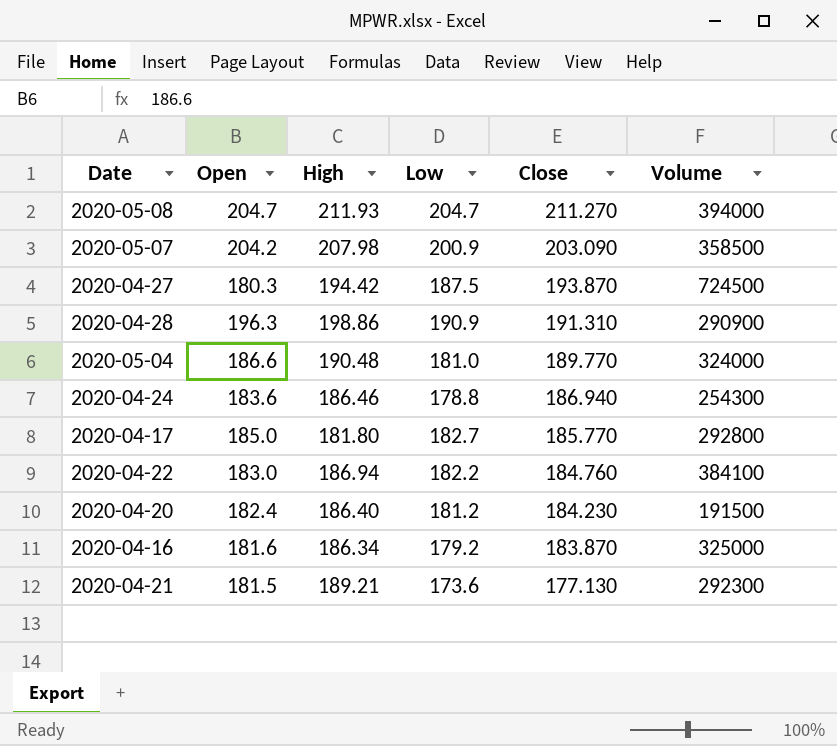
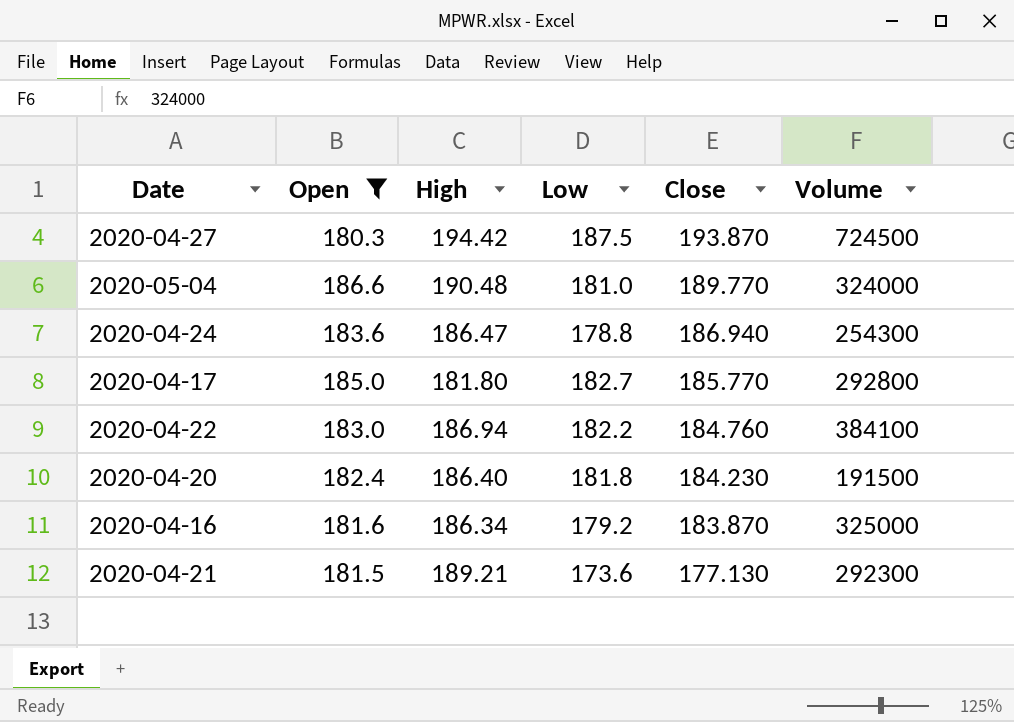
filter: none -> Open <= 186.6
2020-04-24 | High: 186.46 -> 186.47
2020-04-20 | Low: 181.2 -> 181.8

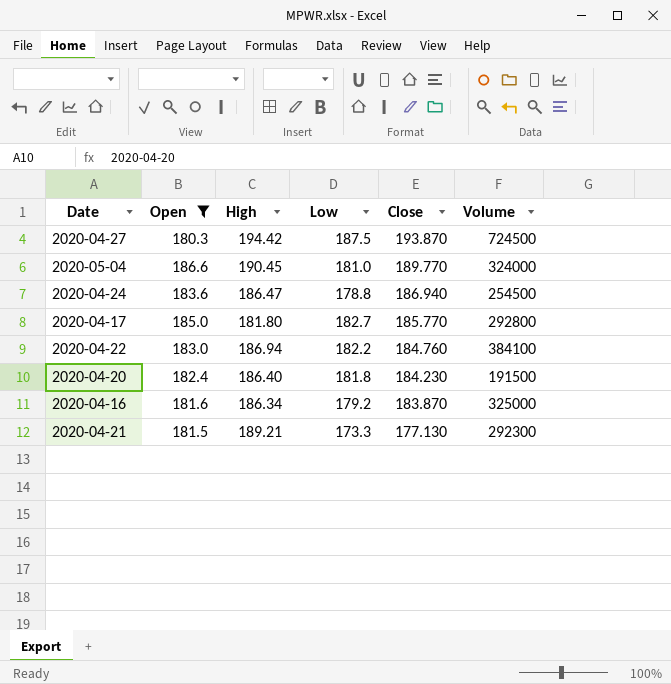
2020-05-04 | High: 190.48 -> 190.45
2020-04-24 | Volume: 254300 -> 254500
2020-04-21 | Low: 173.6 -> 173.3

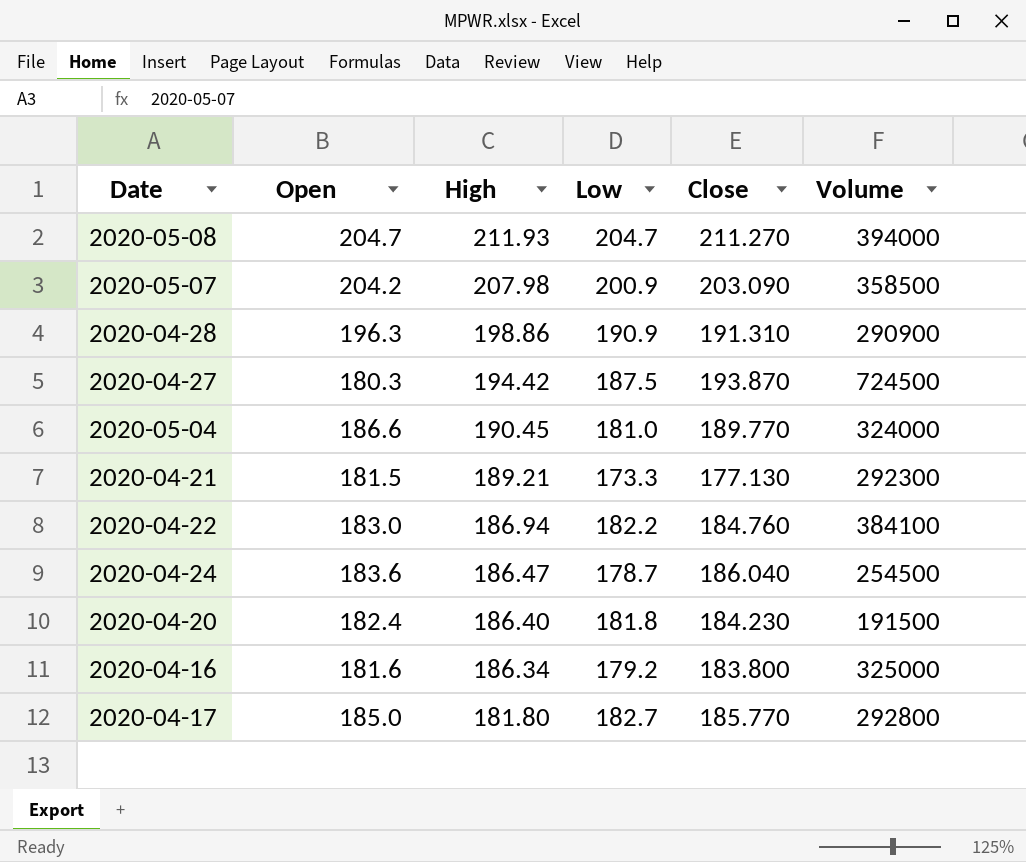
filter: Open <= 186.6 -> none
row order: Close descending -> High descending
2020-04-24 | Low: 178.8 -> 178.7
2020-04-24 | Close: 186.940 -> 186.040
2020-04-16 | Close: 183.870 -> 183.800

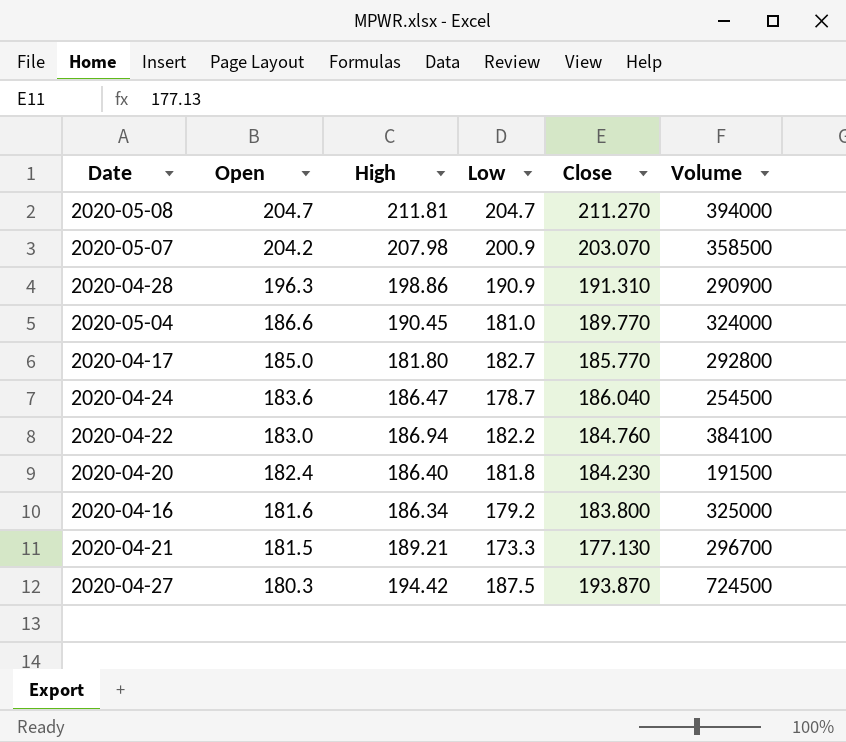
row order: High descending -> Open descending
2020-05-08 | High: 211.93 -> 211.81
2020-05-07 | Close: 203.090 -> 203.070
2020-04-21 | Volume: 292300 -> 296700

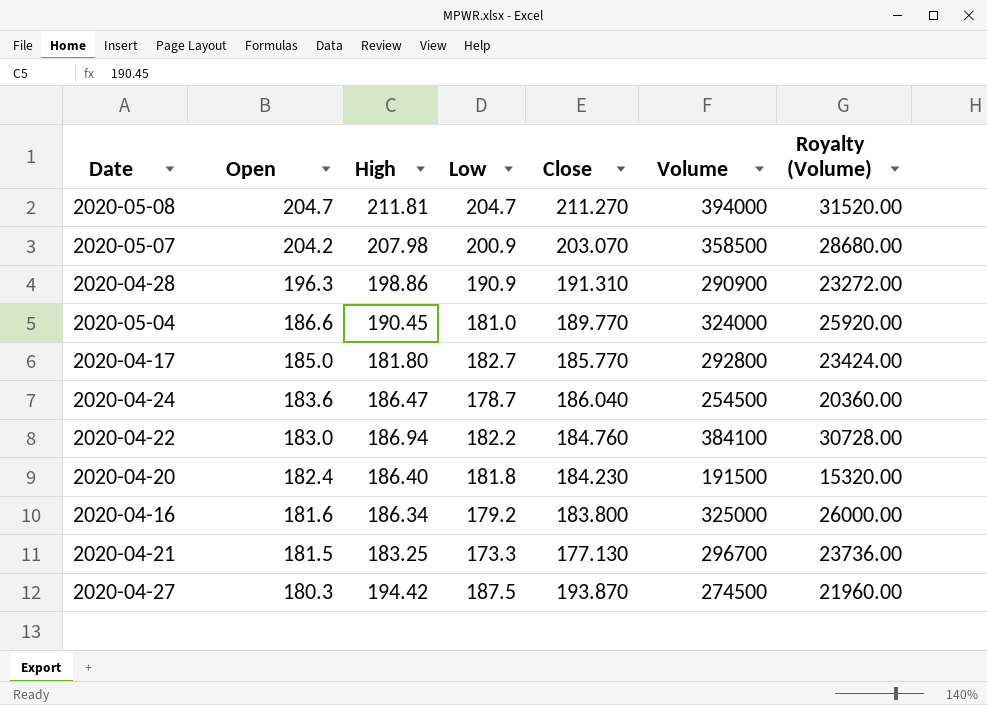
column Royalty (Volume) | formula: none -> [Volume] * 0.08
2020-04-21 | High: 189.21 -> 183.25
2020-04-27 | Volume: 724500 -> 274500

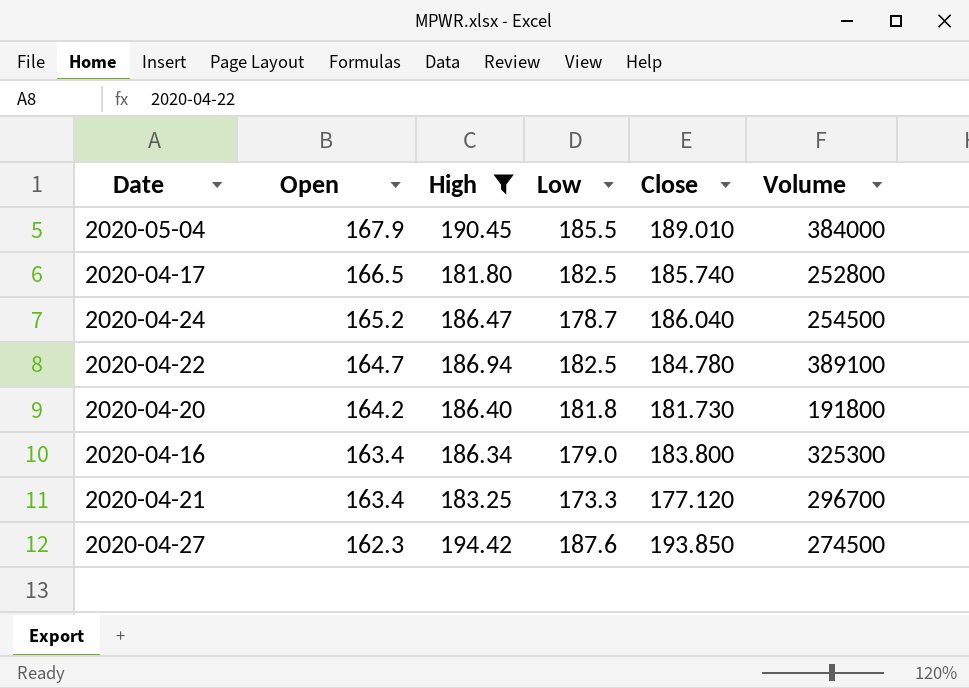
filter: none -> High <= 194.42
column Royalty (Volume) | formula: [Volume] * 0.08 -> none
2020-05-04 | Open: 186.6 -> 167.9
2020-05-04 | Low: 181.0 -> 185.5
2020-05-04 | Close: 189.770 -> 189.010
2020-05-04 | Volume: 324000 -> 384000
2020-04-17 | Open: 185.0 -> 166.5
2020-04-17 | Low: 182.7 -> 182.5
2020-04-17 | Close: 185.770 -> 185.740
2020-04-17 | Volume: 292800 -> 252800
2020-04-24 | Open: 183.6 -> 165.2
2020-04-22 | Open: 183.0 -> 164.7
2020-04-22 | Low: 182.2 -> 182.5
2020-04-22 | Close: 184.760 -> 184.780
2020-04-22 | Volume: 384100 -> 389100
2020-04-20 | Open: 182.4 -> 164.2
2020-04-20 | Close: 184.230 -> 181.730
2020-04-20 | Volume: 191500 -> 191800
2020-04-16 | Open: 181.6 -> 163.4
2020-04-16 | Low: 179.2 -> 179.0
2020-04-16 | Volume: 325000 -> 325300
2020-04-21 | Open: 181.5 -> 163.4
2020-04-21 | Close: 177.130 -> 177.120
2020-04-27 | Open: 180.3 -> 162.3
2020-04-27 | Low: 187.5 -> 187.6
2020-04-27 | Close: 193.870 -> 193.850

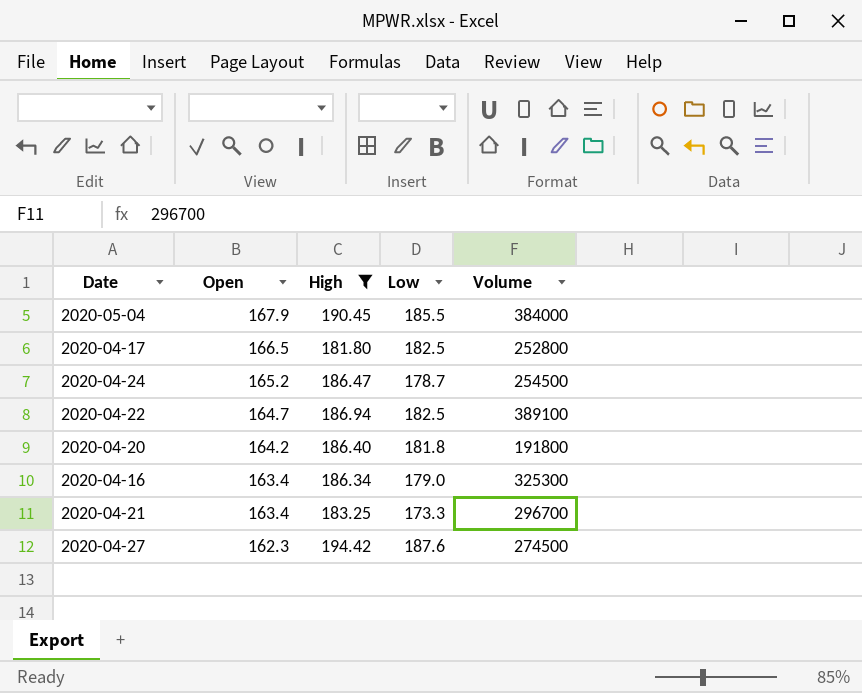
column Close | position: 5 -> none

